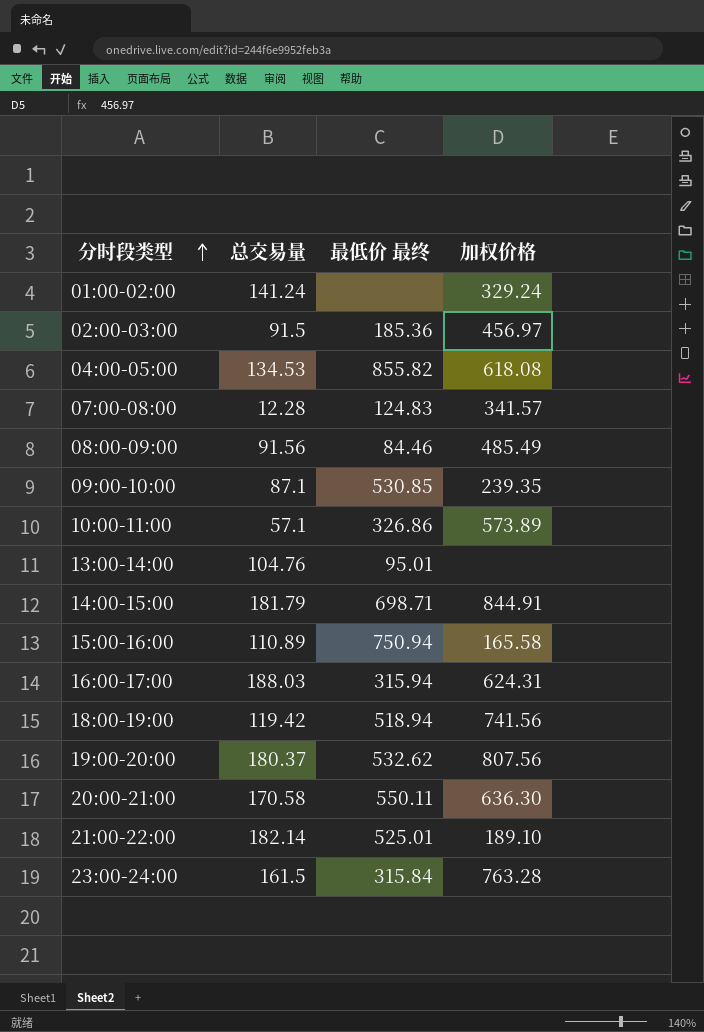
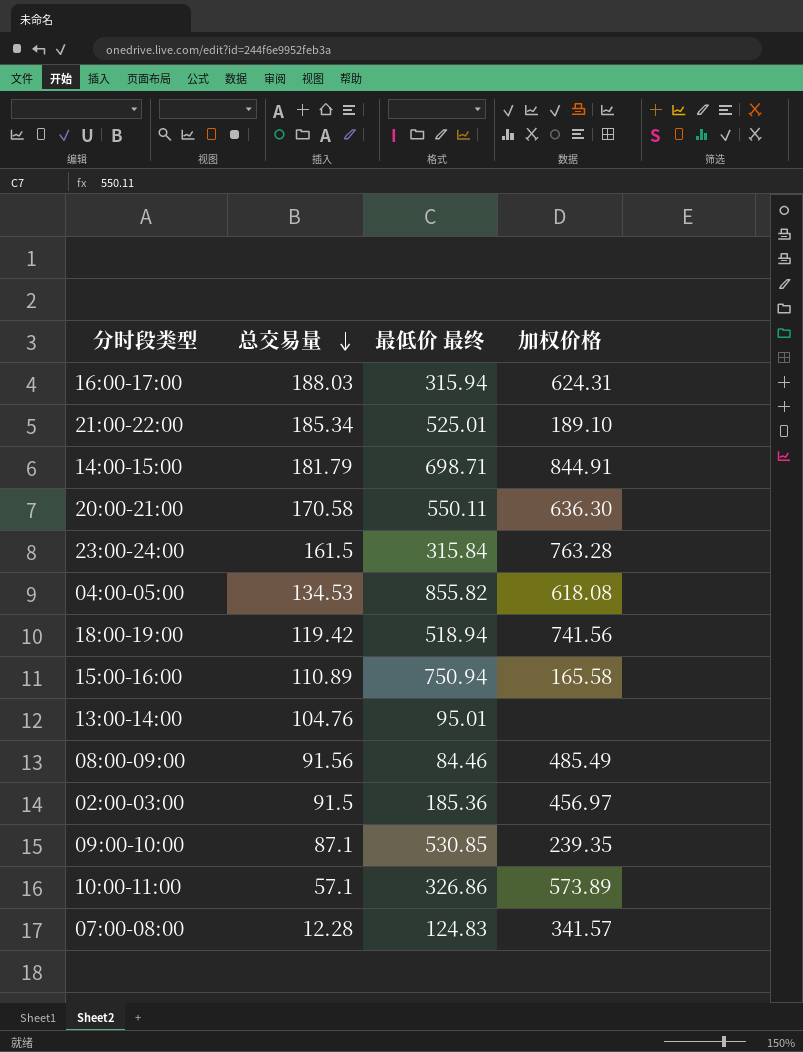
row order: 分时段类型 ascending -> 总交易量 descending
row 01:00-02:00: 141.24 | none | 329.24 -> none
row 19:00-20:00: 180.37 | 532.62 | 807.56 -> none
21:00-22:00 | 总交易量: 182.14 -> 185.34

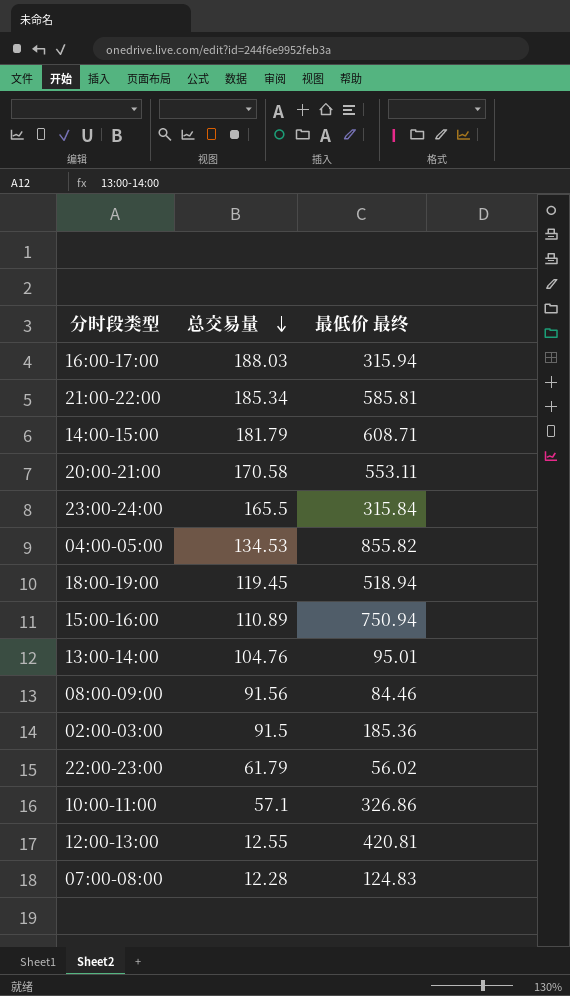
column 加权价格 | position: 4 -> none
row 09:00-10:00: 87.1 | 530.85 | 239.35 -> none
21:00-22:00 | 最低价 最终: 525.01 -> 585.81
14:00-15:00 | 最低价 最终: 698.71 -> 608.71
20:00-21:00 | 最低价 最终: 550.11 -> 553.11
23:00-24:00 | 总交易量: 161.5 -> 165.5
18:00-19:00 | 总交易量: 119.42 -> 119.45
row 22:00-23:00: none -> 61.79 | 56.02
row 12:00-13:00: none -> 12.55 | 420.81

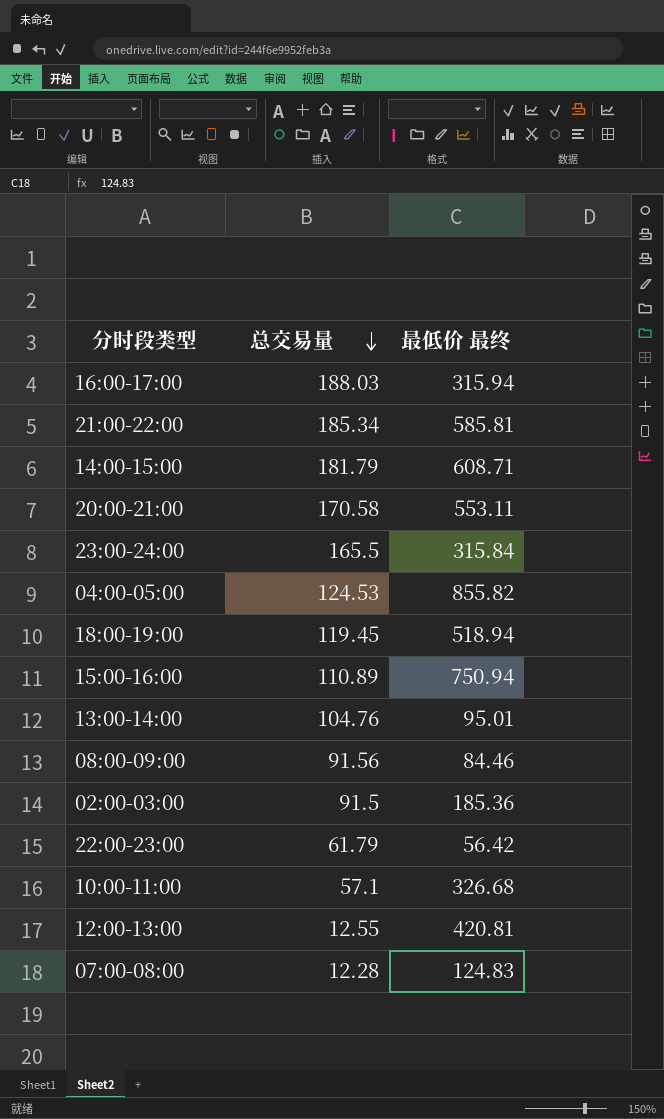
04:00-05:00 | 总交易量: 134.53 -> 124.53
22:00-23:00 | 最低价 最终: 56.02 -> 56.42
10:00-11:00 | 最低价 最终: 326.86 -> 326.68

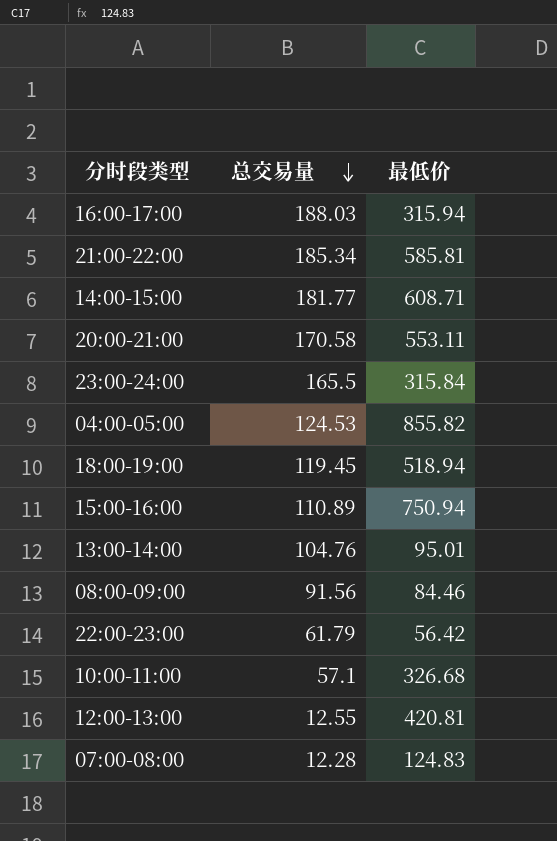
column name: 最低价 最终 -> 最低价
row 02:00-03:00: 91.5 | 185.36 -> none
14:00-15:00 | 总交易量: 181.79 -> 181.77

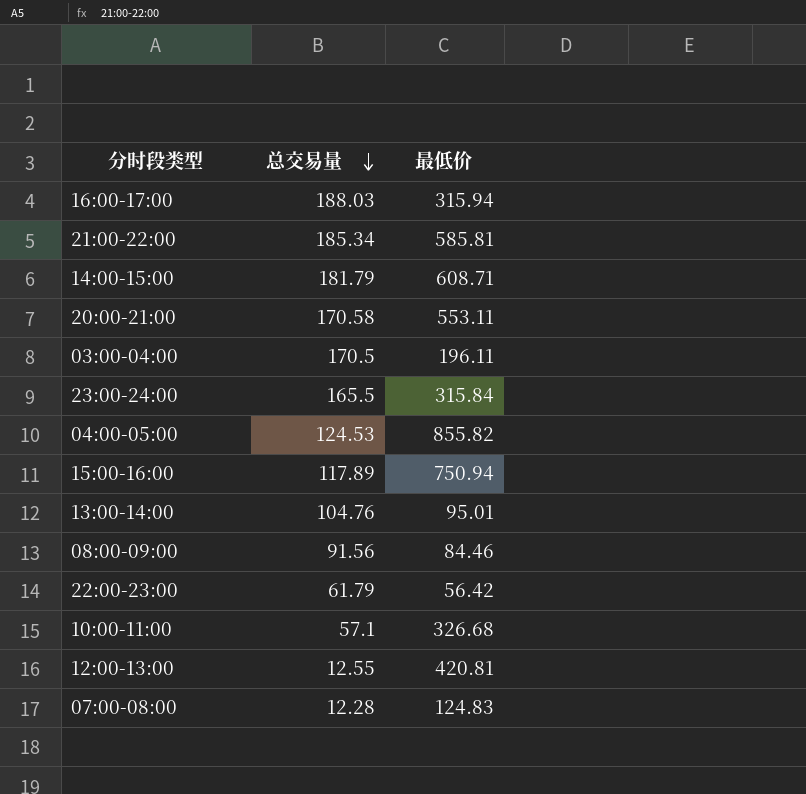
row 18:00-19:00: 119.45 | 518.94 -> none
14:00-15:00 | 总交易量: 181.77 -> 181.79
row 03:00-04:00: none -> 170.5 | 196.11
15:00-16:00 | 总交易量: 110.89 -> 117.89

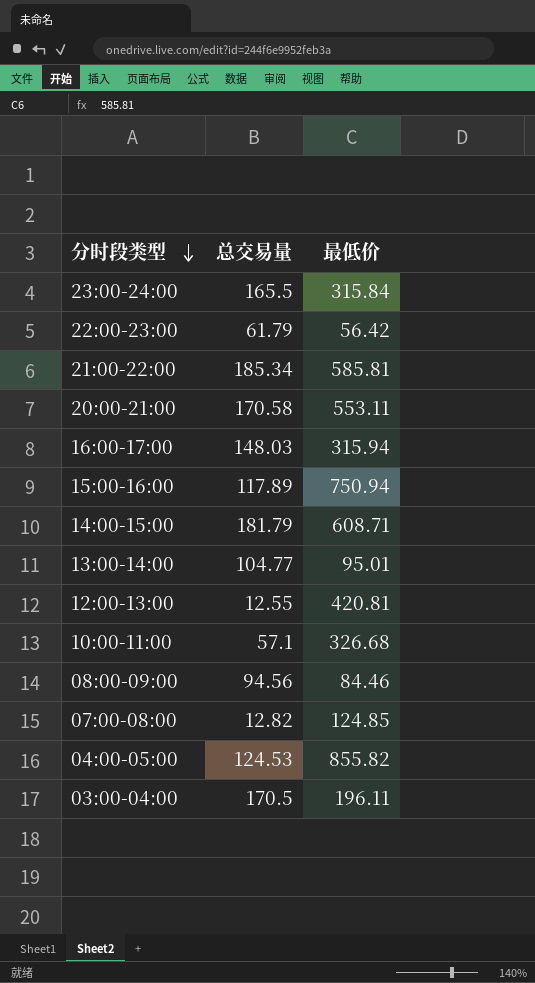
row order: 总交易量 descending -> 分时段类型 descending
16:00-17:00 | 总交易量: 188.03 -> 148.03
13:00-14:00 | 总交易量: 104.76 -> 104.77
08:00-09:00 | 总交易量: 91.56 -> 94.56
07:00-08:00 | 总交易量: 12.28 -> 12.82
07:00-08:00 | 最低价: 124.83 -> 124.85

